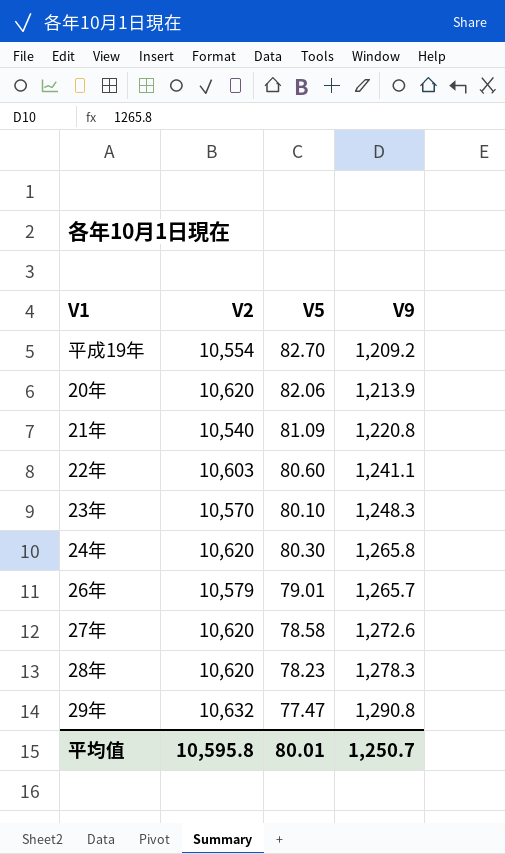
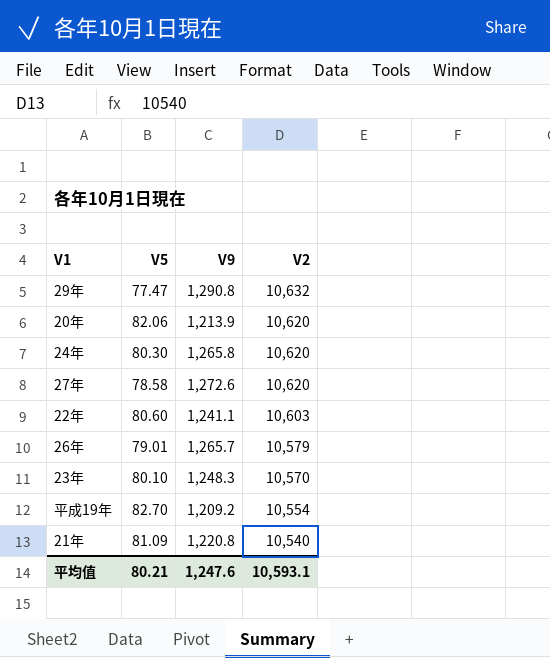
row order: none -> V2 descending
column V2 | position: 2 -> 4
row 28年: 10,620 | 78.23 | 1,278.3 -> none
平均值 | V5: 80.01 -> 80.21
平均值 | V9: 1,250.7 -> 1,247.6
平均值 | V2: 10,595.8 -> 10,593.1

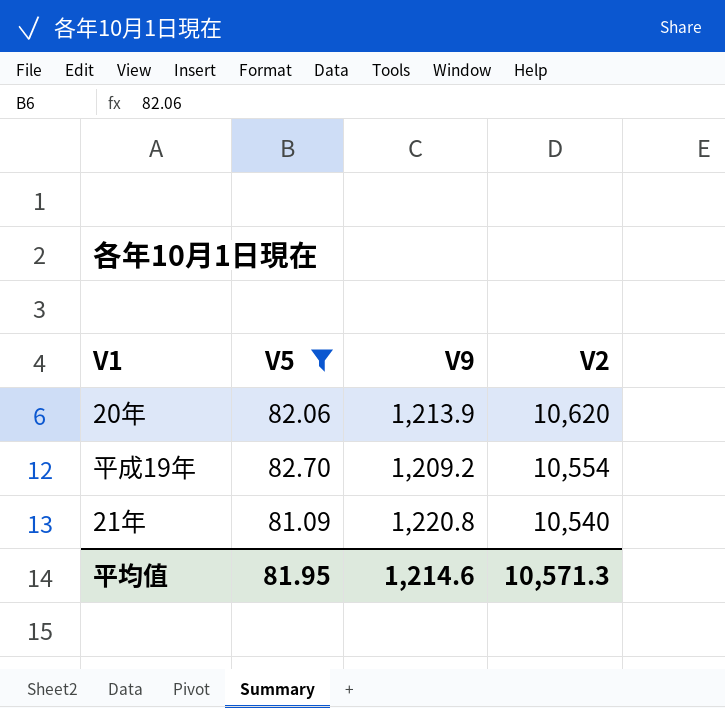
filter: none -> V5 >= 81.09
平均值 | V5: 80.21 -> 81.95
平均值 | V9: 1,247.6 -> 1,214.6
平均值 | V2: 10,593.1 -> 10,571.3

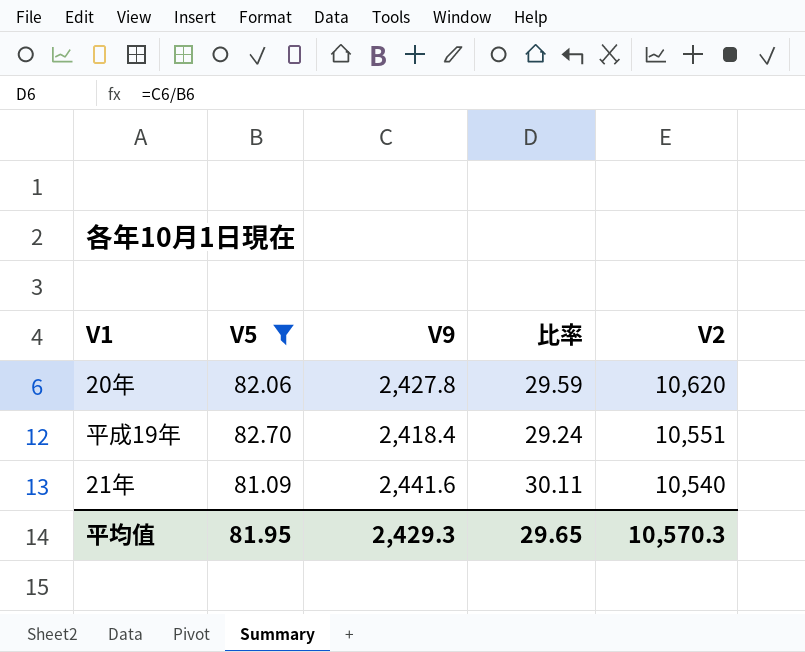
column 比率 | formula: none -> [V9] / [V5]
20年 | V9: 1,213.9 -> 2,427.8
平成19年 | V9: 1,209.2 -> 2,418.4
平成19年 | V2: 10,554 -> 10,551
21年 | V9: 1,220.8 -> 2,441.6
平均值 | V9: 1,214.6 -> 2,429.3
平均值 | V2: 10,571.3 -> 10,570.3

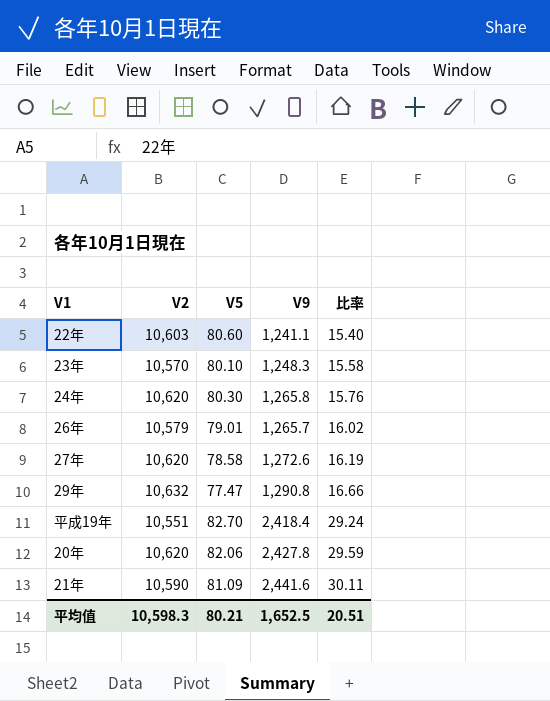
filter: V5 >= 81.09 -> none
row order: V2 descending -> 比率 ascending
column V2 | position: 5 -> 2
21年 | V2: 10,540 -> 10,590
平均值 | V2: 10,570.3 -> 10,598.3
平均值 | V5: 81.95 -> 80.21
平均值 | V9: 2,429.3 -> 1,652.5
平均值 | 比率: 29.65 -> 20.51

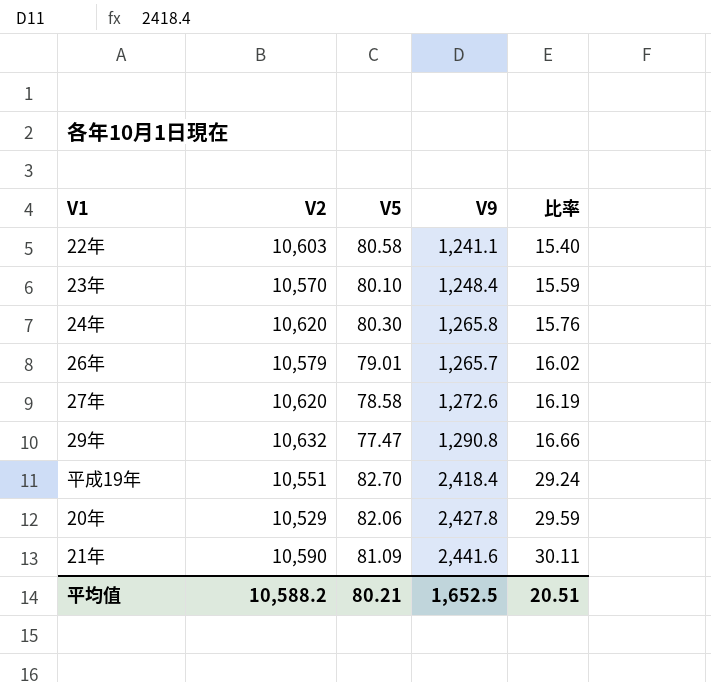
22年 | V5: 80.60 -> 80.58
23年 | V9: 1,248.3 -> 1,248.4
23年 | 比率: 15.58 -> 15.59
20年 | V2: 10,620 -> 10,529
平均值 | V2: 10,598.3 -> 10,588.2

